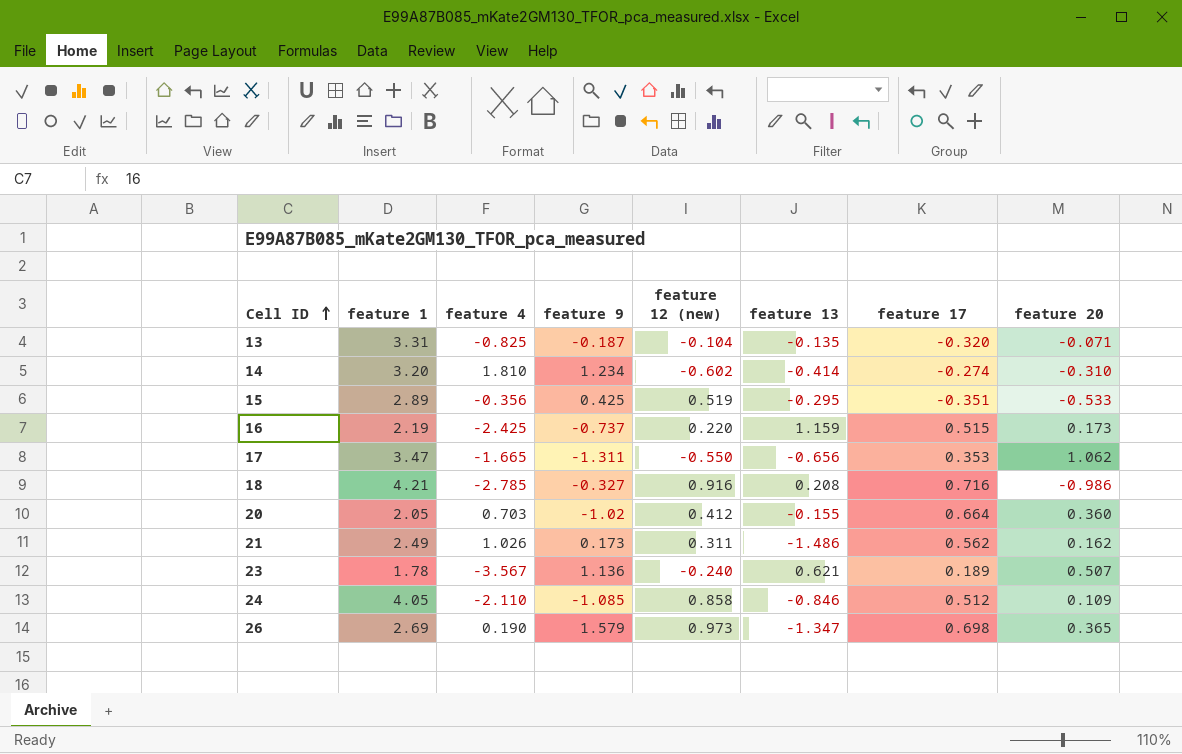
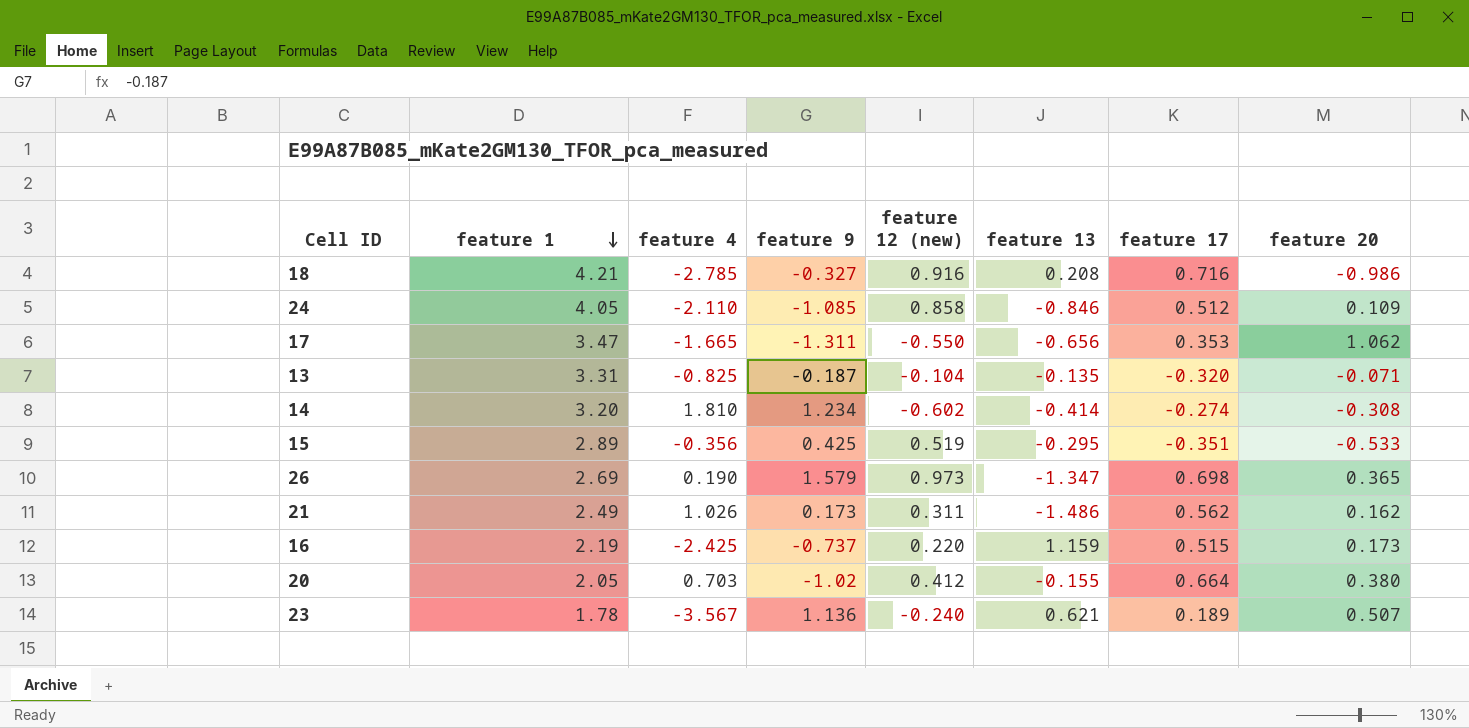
row order: Cell ID ascending -> feature 1 descending
14 | feature 20: -0.310 -> -0.308
20 | feature 20: 0.360 -> 0.380

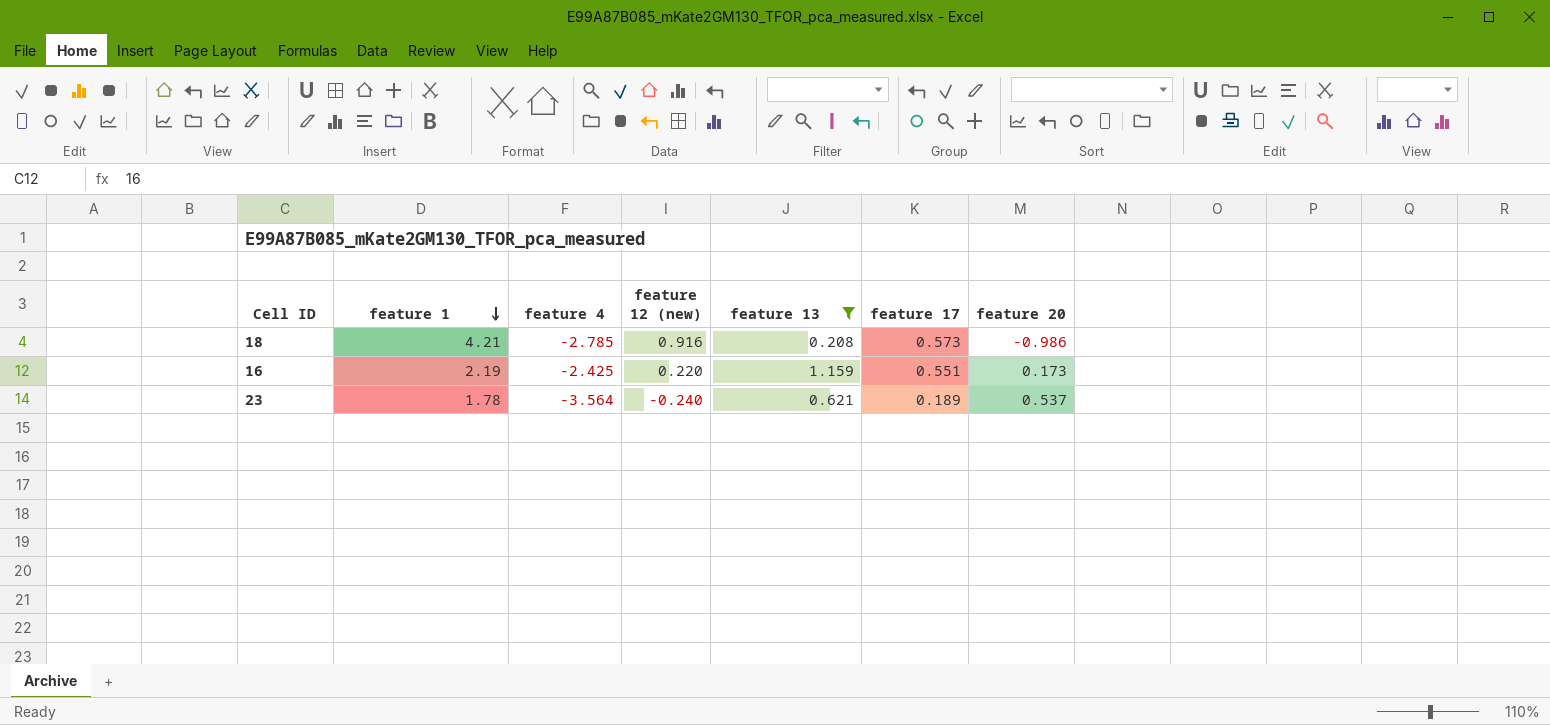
filter: none -> feature 13 >= 0.208
column feature 9 | position: 4 -> none
18 | feature 17: 0.716 -> 0.573
16 | feature 17: 0.515 -> 0.551
23 | feature 4: -3.567 -> -3.564
23 | feature 20: 0.507 -> 0.537

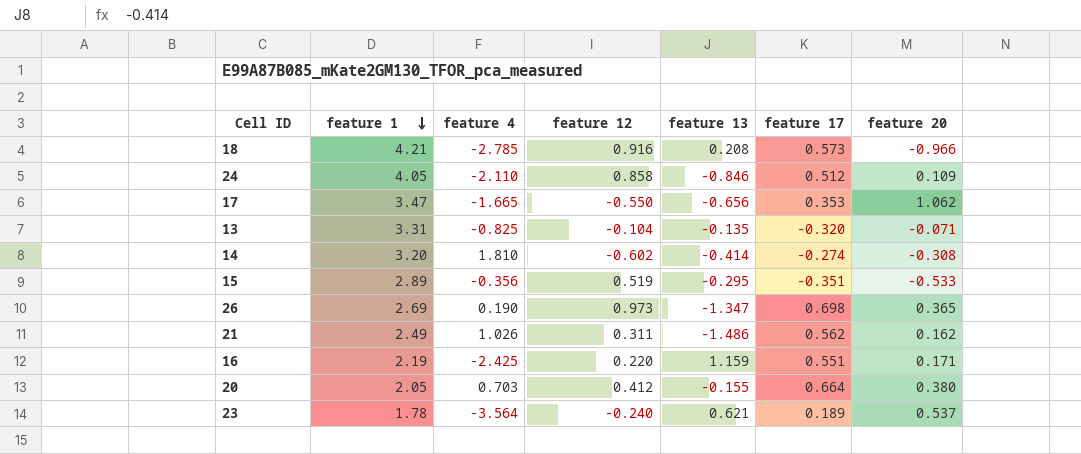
filter: feature 13 >= 0.208 -> none
column name: feature 12 (new) -> feature 12
18 | feature 20: -0.986 -> -0.966
16 | feature 20: 0.173 -> 0.171

